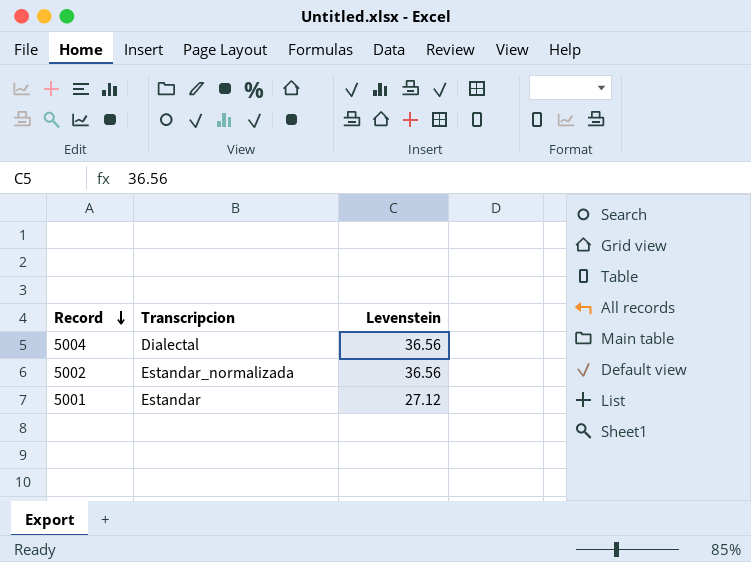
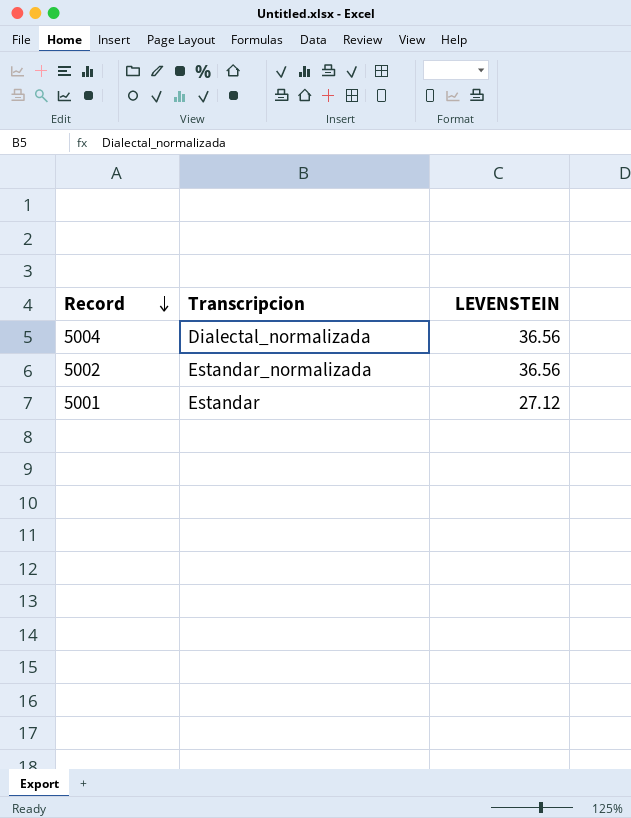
column name: Levenstein -> LEVENSTEIN
5004 | Transcripcion: Dialectal -> Dialectal_normalizada

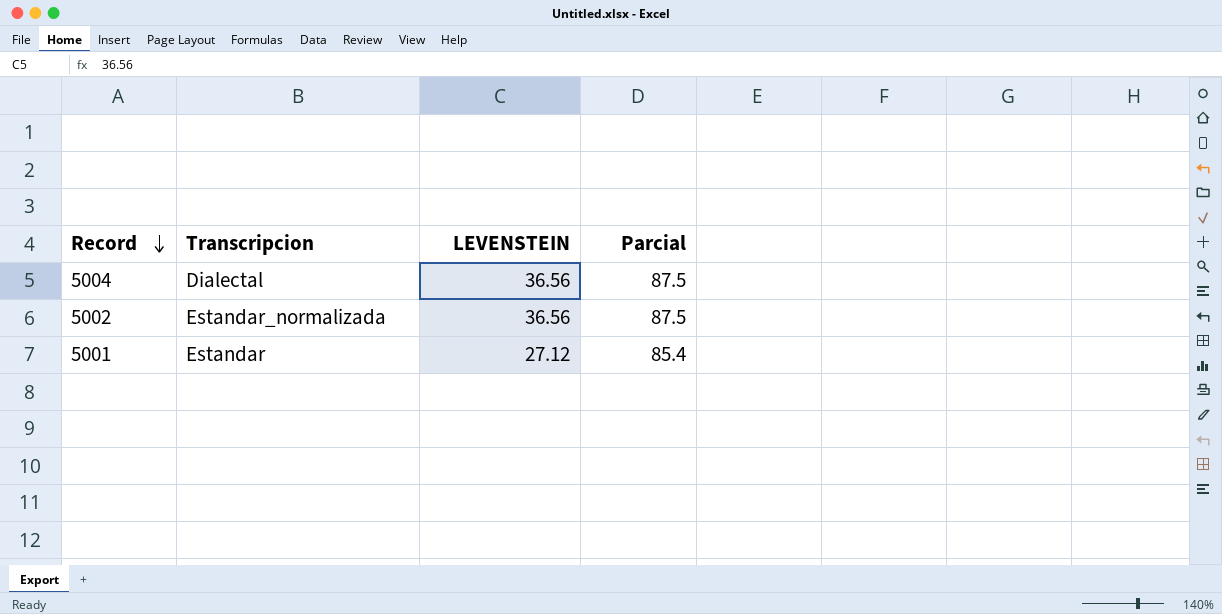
column Parcial | position: none -> 4
5004 | Transcripcion: Dialectal_normalizada -> Dialectal

